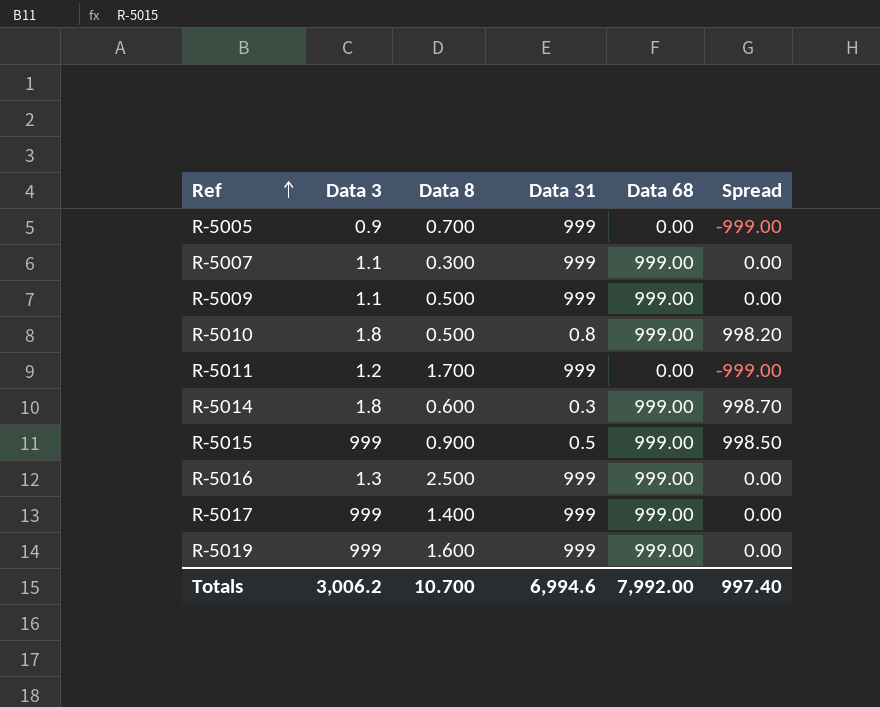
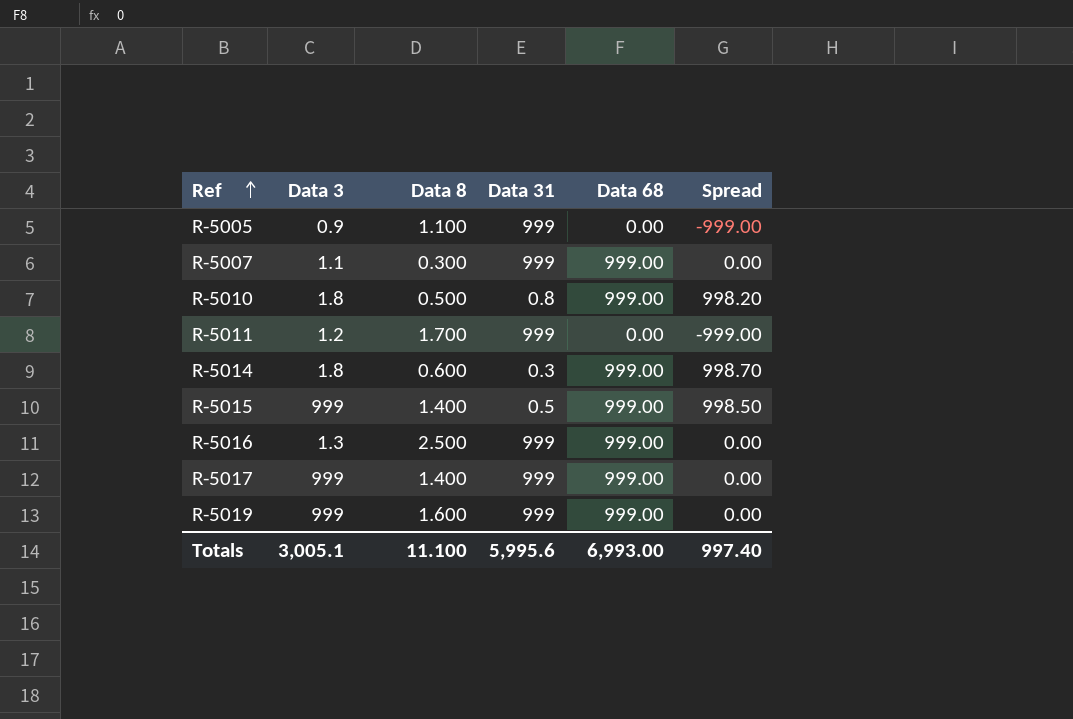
row R-5009: 1.1 | 0.500 | 999 | 999.00 | 0.00 -> none
R-5005 | Data 8: 0.700 -> 1.100
R-5015 | Data 8: 0.900 -> 1.400
Totals | Data 3: 3,006.2 -> 3,005.1
Totals | Data 8: 10.700 -> 11.100
Totals | Data 31: 6,994.6 -> 5,995.6
Totals | Data 68: 7,992.00 -> 6,993.00

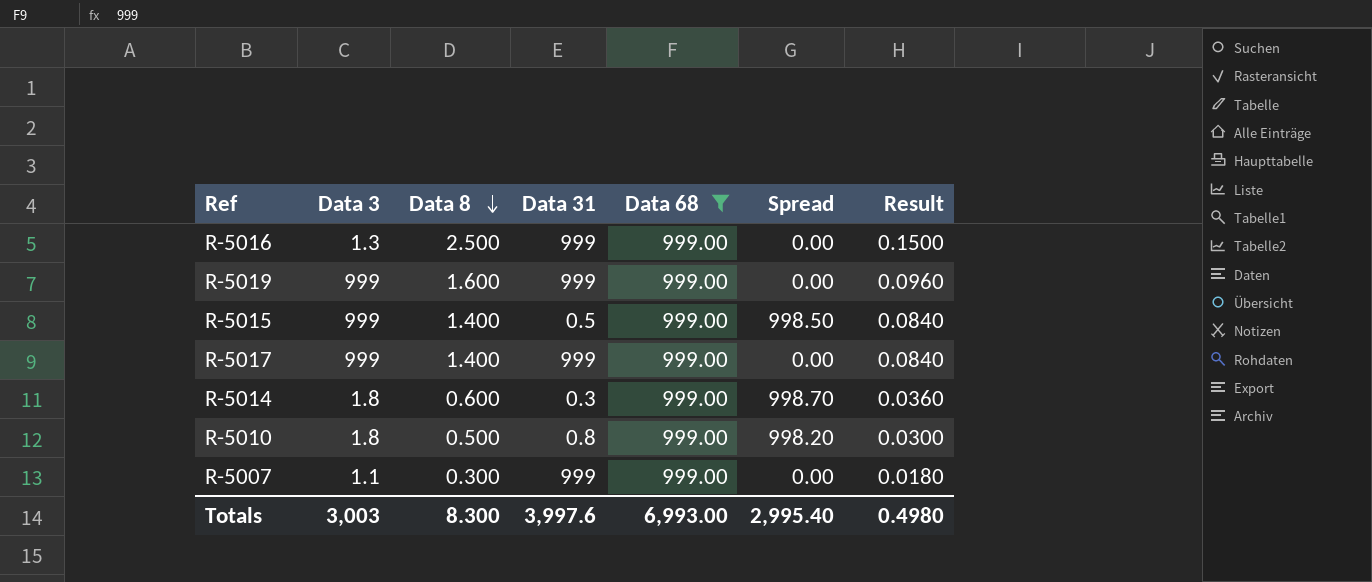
filter: none -> Data 68 = 999.00
row order: Ref ascending -> Data 8 descending
column Result | formula: none -> [Data 8] * 0.06
Totals | Data 3: 3,005.1 -> 3,003
Totals | Data 8: 11.100 -> 8.300
Totals | Data 31: 5,995.6 -> 3,997.6
Totals | Spread: 997.40 -> 2,995.40

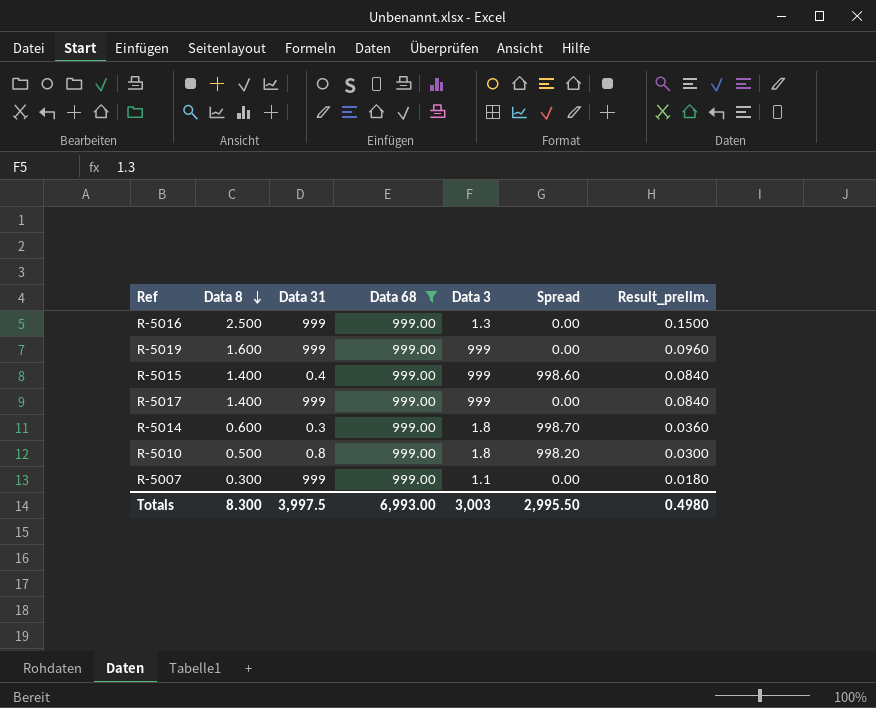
column Data 3 | position: 2 -> 5
column name: Result -> Result_prelim.
R-5015 | Data 31: 0.5 -> 0.4
R-5015 | Spread: 998.50 -> 998.60
Totals | Data 31: 3,997.6 -> 3,997.5
Totals | Spread: 2,995.40 -> 2,995.50

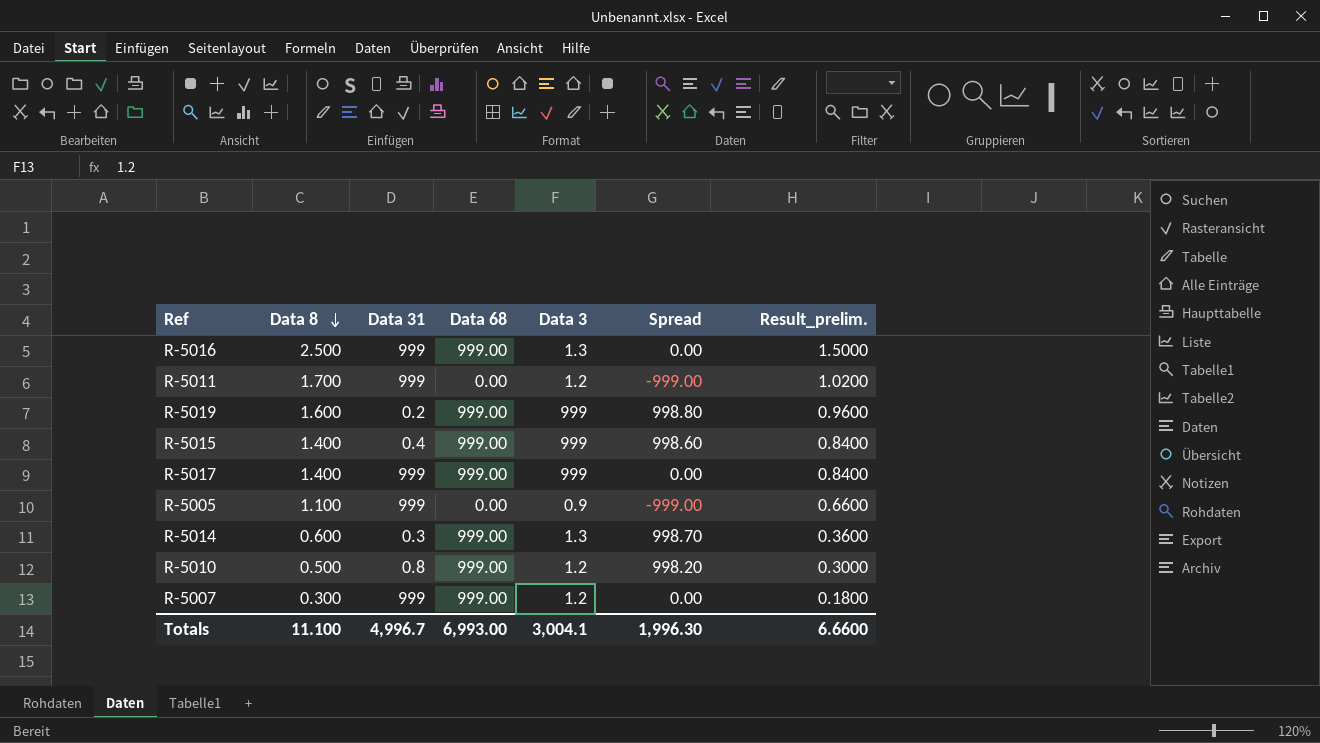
filter: Data 68 = 999.00 -> none
column Result_prelim. | formula: [Data 8] * 0.06 -> [Data 8] * 0.6
R-5019 | Data 31: 999 -> 0.2
R-5019 | Spread: 0.00 -> 998.80
R-5014 | Data 3: 1.8 -> 1.3
R-5010 | Data 3: 1.8 -> 1.2
R-5007 | Data 3: 1.1 -> 1.2
Totals | Data 8: 8.300 -> 11.100
Totals | Data 31: 3,997.5 -> 4,996.7
Totals | Data 3: 3,003 -> 3,004.1
Totals | Spread: 2,995.50 -> 1,996.30
Totals | Result_prelim.: 0.4980 -> 6.6600

